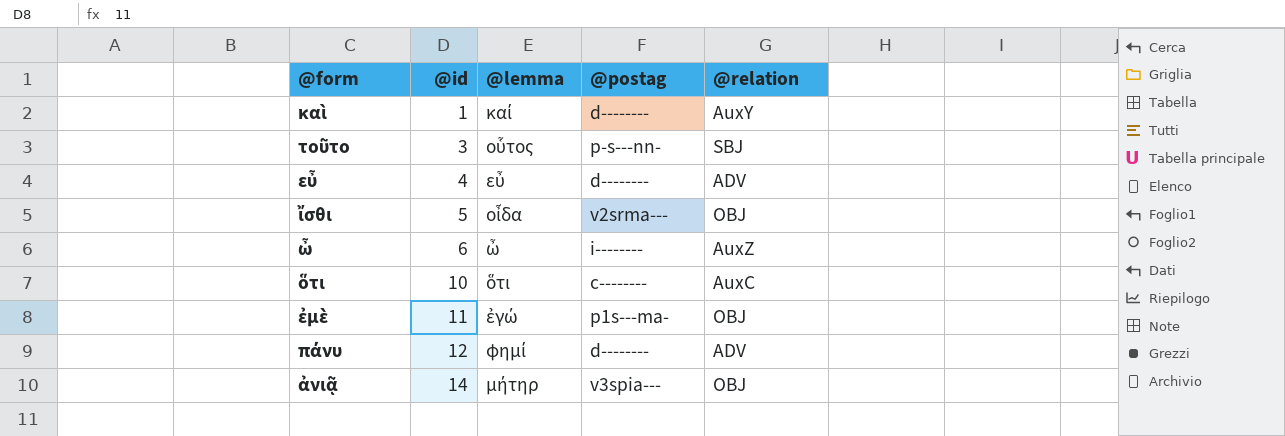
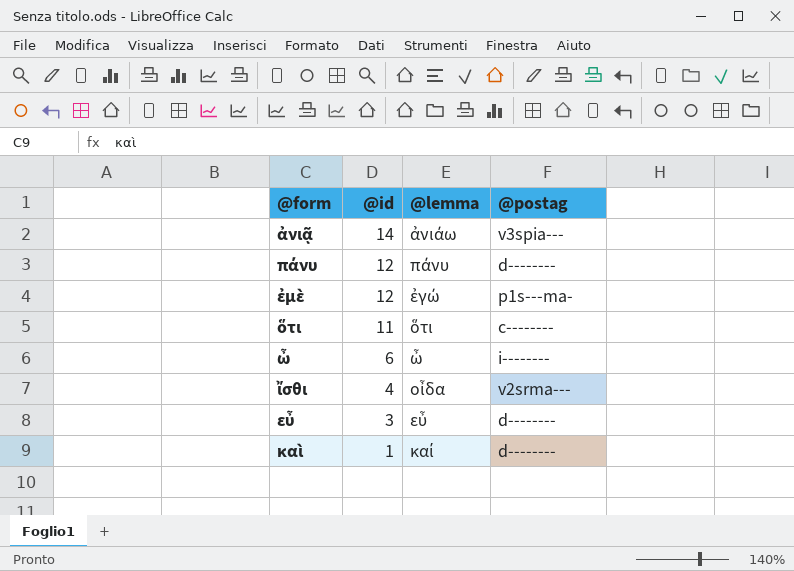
row order: @id ascending -> @id descending
column @relation | position: 5 -> none
row τοῦτο: 3 | οὗτος | p-s---nn- | SBJ -> none
ἀνιᾷ | @lemma: μήτηρ -> ἀνιάω
πάνυ | @lemma: φημί -> πάνυ
ἐμὲ | @id: 11 -> 12
ὅτι | @id: 10 -> 11
ἴσθι | @id: 5 -> 4
εὖ | @id: 4 -> 3

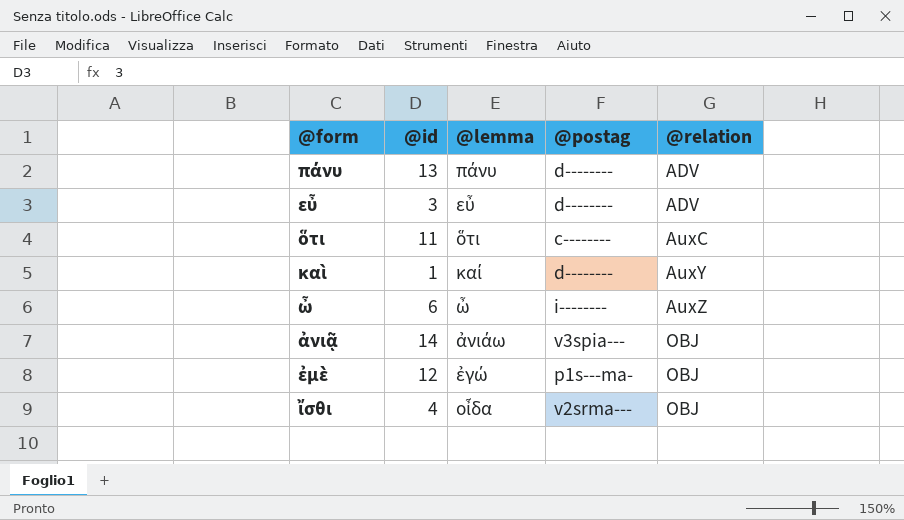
row order: @id descending -> @relation ascending
column @relation | position: none -> 5
πάνυ | @id: 12 -> 13

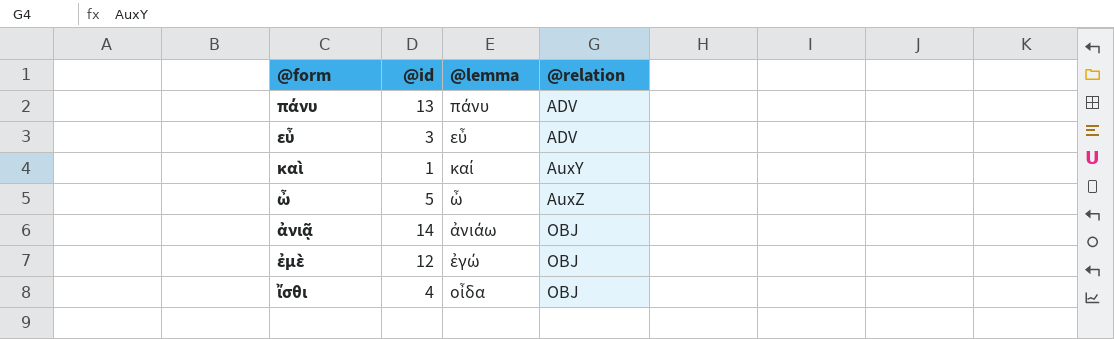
column @postag | position: 4 -> none
row ὅτι: 11 | ὅτι | c-------- | AuxC -> none
ὦ | @id: 6 -> 5

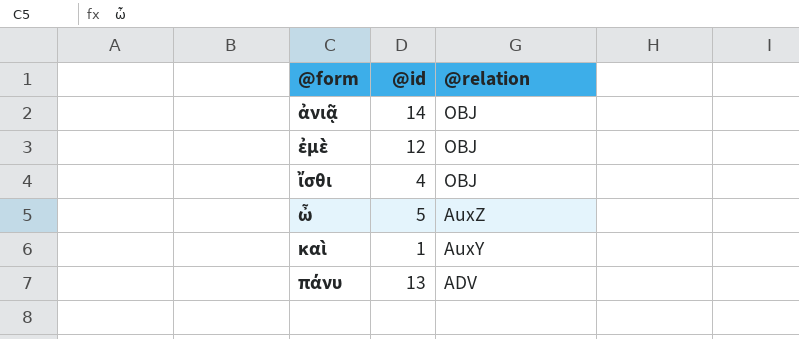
row order: @relation ascending -> @relation descending
column @lemma | position: 3 -> none
row εὖ: 3 | εὖ | ADV -> none

